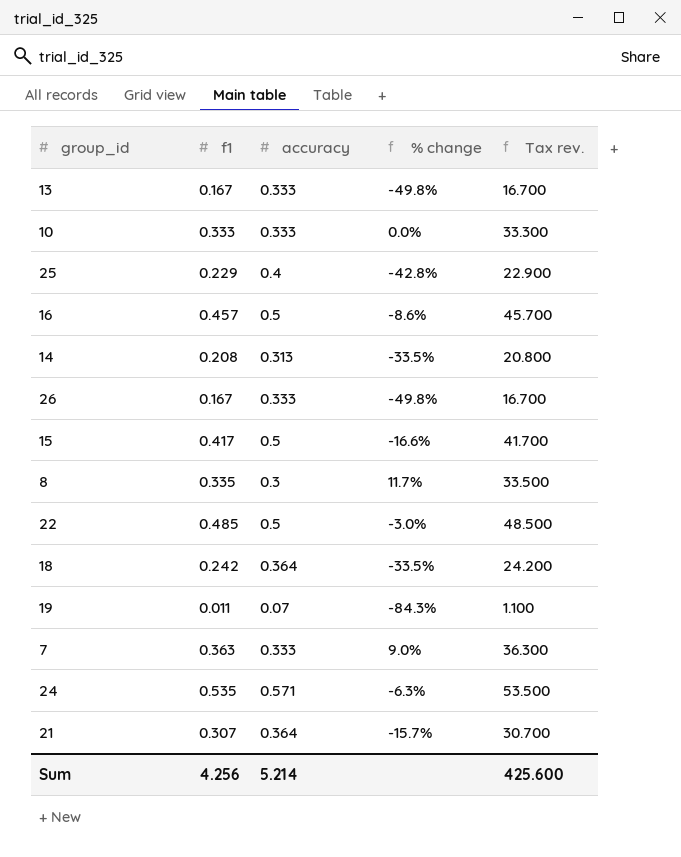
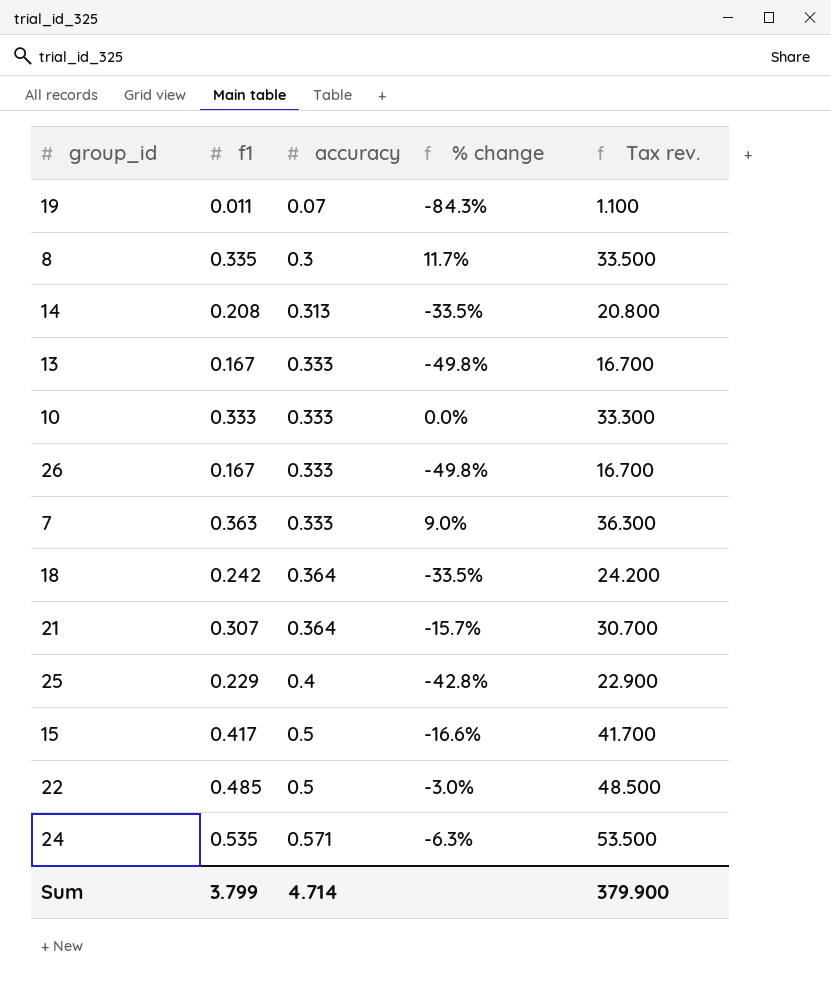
row order: none -> accuracy ascending
row 16: 0.457 | 0.5 | -8.6% | 45.700 -> none
Sum | f1: 4.256 -> 3.799
Sum | accuracy: 5.214 -> 4.714
Sum | Tax rev.: 425.600 -> 379.900

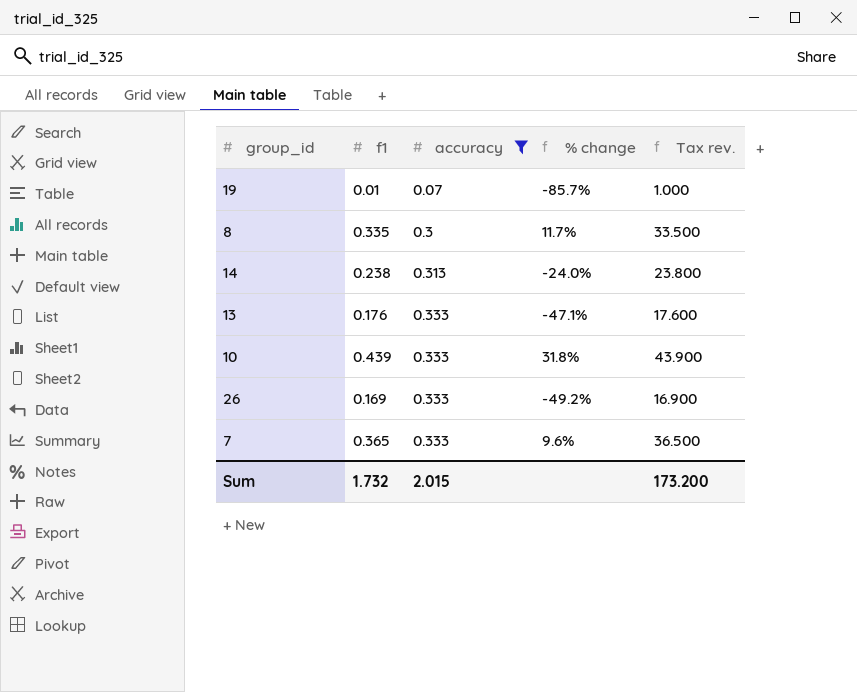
filter: none -> accuracy <= 0.333
19 | f1: 0.011 -> 0.01
19 | % change: -84.3% -> -85.7%
19 | Tax rev.: 1.100 -> 1.000
14 | f1: 0.208 -> 0.238
14 | % change: -33.5% -> -24.0%
14 | Tax rev.: 20.800 -> 23.800
13 | f1: 0.167 -> 0.176
13 | % change: -49.8% -> -47.1%
13 | Tax rev.: 16.700 -> 17.600
10 | f1: 0.333 -> 0.439
10 | % change: 0.0% -> 31.8%
10 | Tax rev.: 33.300 -> 43.900
26 | f1: 0.167 -> 0.169
26 | % change: -49.8% -> -49.2%
26 | Tax rev.: 16.700 -> 16.900
7 | f1: 0.363 -> 0.365
7 | % change: 9.0% -> 9.6%
7 | Tax rev.: 36.300 -> 36.500
Sum | f1: 3.799 -> 1.732
Sum | accuracy: 4.714 -> 2.015
Sum | Tax rev.: 379.900 -> 173.200

